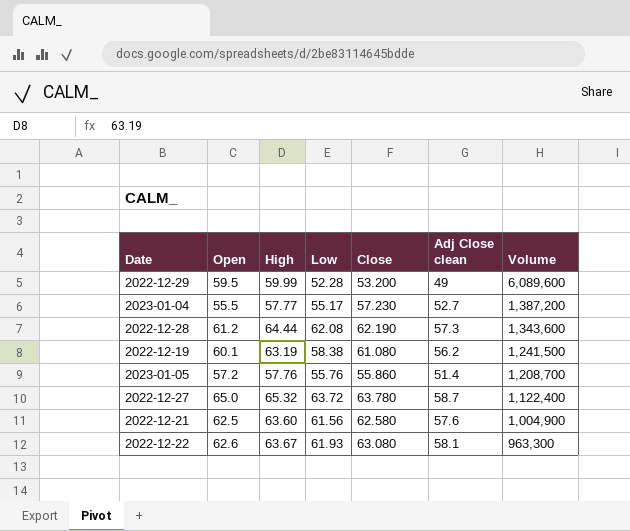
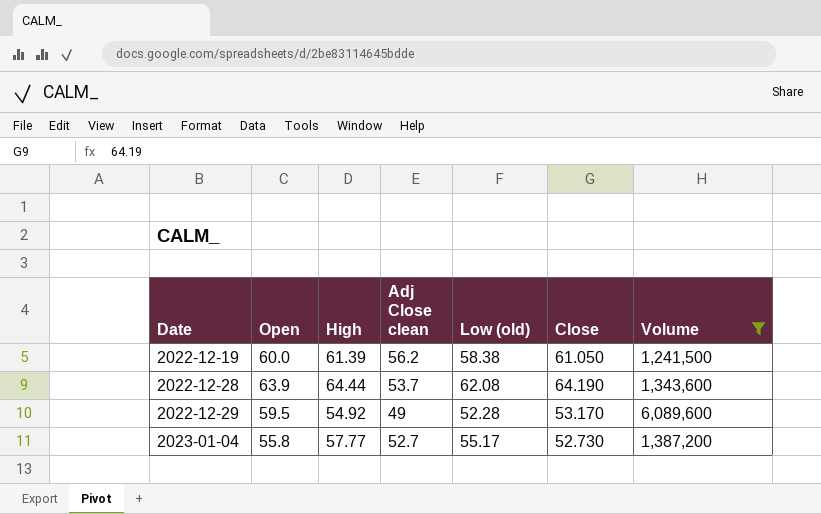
filter: none -> Volume >= 1,241,500
row order: Volume descending -> Date ascending
column Adj Close clean | position: 6 -> 4
column name: Low -> Low (old)
2022-12-19 | Open: 60.1 -> 60.0
2022-12-19 | High: 63.19 -> 61.39
2022-12-19 | Close: 61.080 -> 61.050
2022-12-28 | Open: 61.2 -> 63.9
2022-12-28 | Adj Close clean: 57.3 -> 53.7
2022-12-28 | Close: 62.190 -> 64.190
2022-12-29 | High: 59.99 -> 54.92
2022-12-29 | Close: 53.200 -> 53.170
2023-01-04 | Open: 55.5 -> 55.8
2023-01-04 | Close: 57.230 -> 52.730

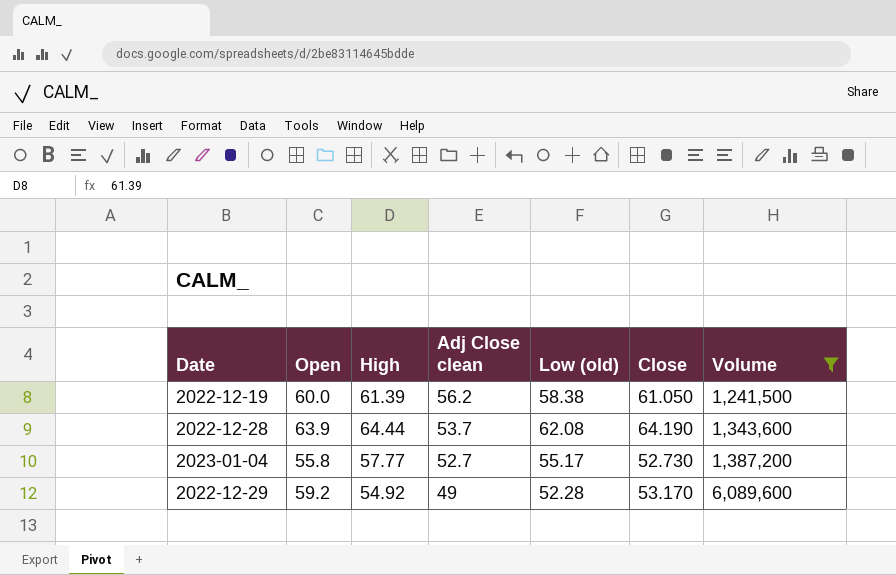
row order: Date ascending -> Adj Close clean descending
2022-12-29 | Open: 59.5 -> 59.2

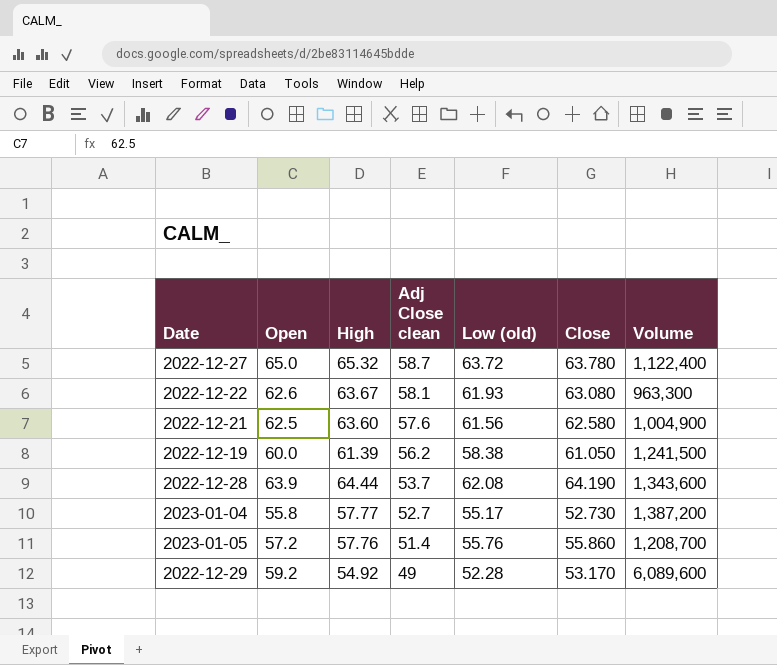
filter: Volume >= 1,241,500 -> none

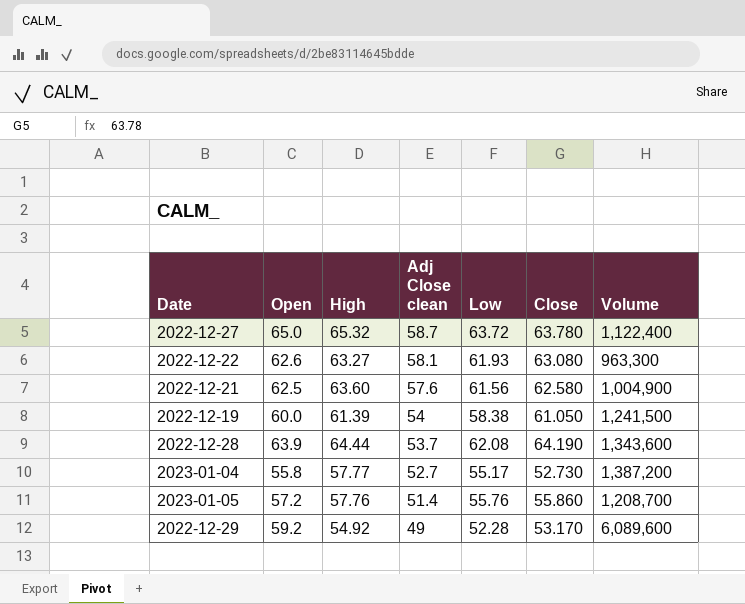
column name: Low (old) -> Low
2022-12-22 | High: 63.67 -> 63.27
2022-12-19 | Adj Close clean: 56.2 -> 54

